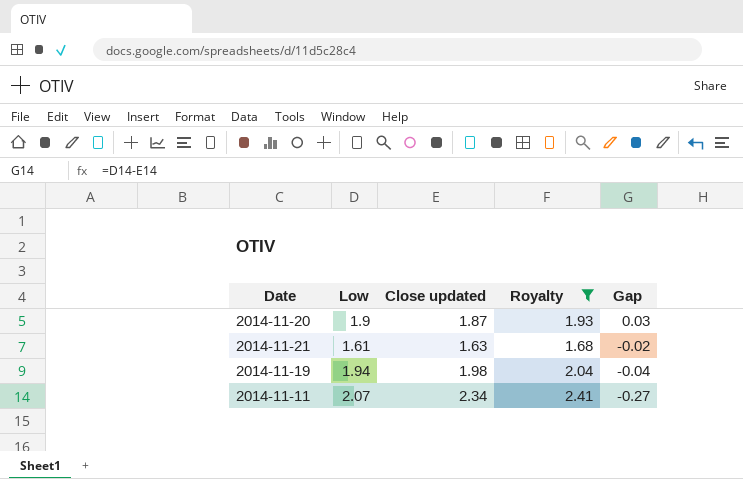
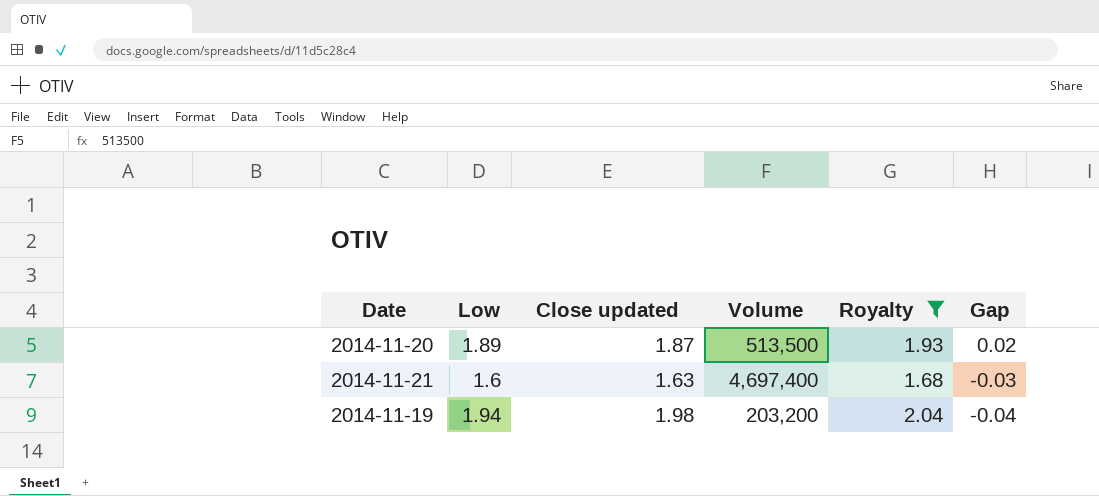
column Volume | position: none -> 4
row 2014-11-11: 2.07 | 2.34 | 2.41 | -0.27 -> none
2014-11-20 | Low: 1.9 -> 1.89
2014-11-20 | Gap: 0.03 -> 0.02
2014-11-21 | Low: 1.61 -> 1.6
2014-11-21 | Gap: -0.02 -> -0.03

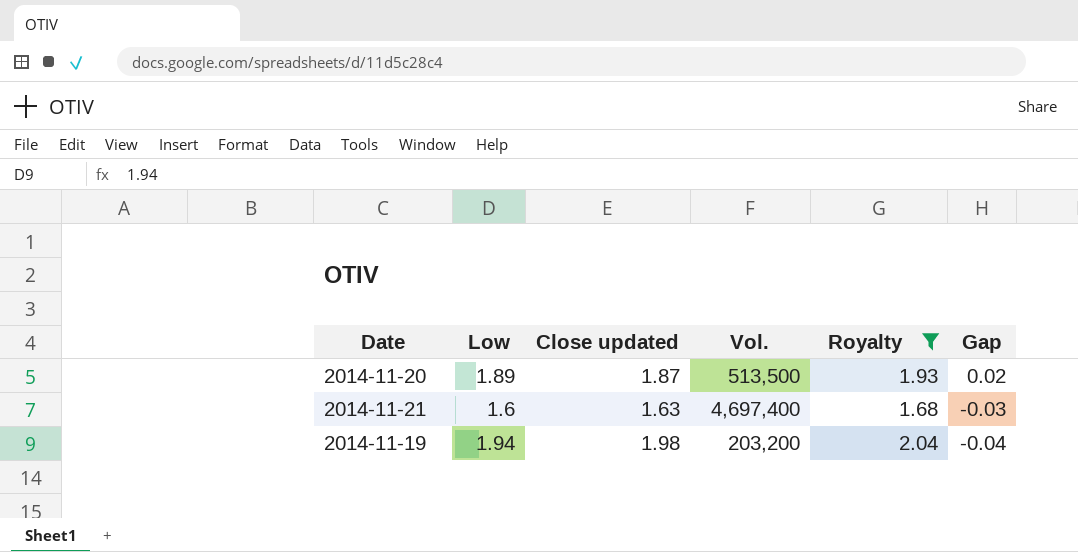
column name: Volume -> Vol.

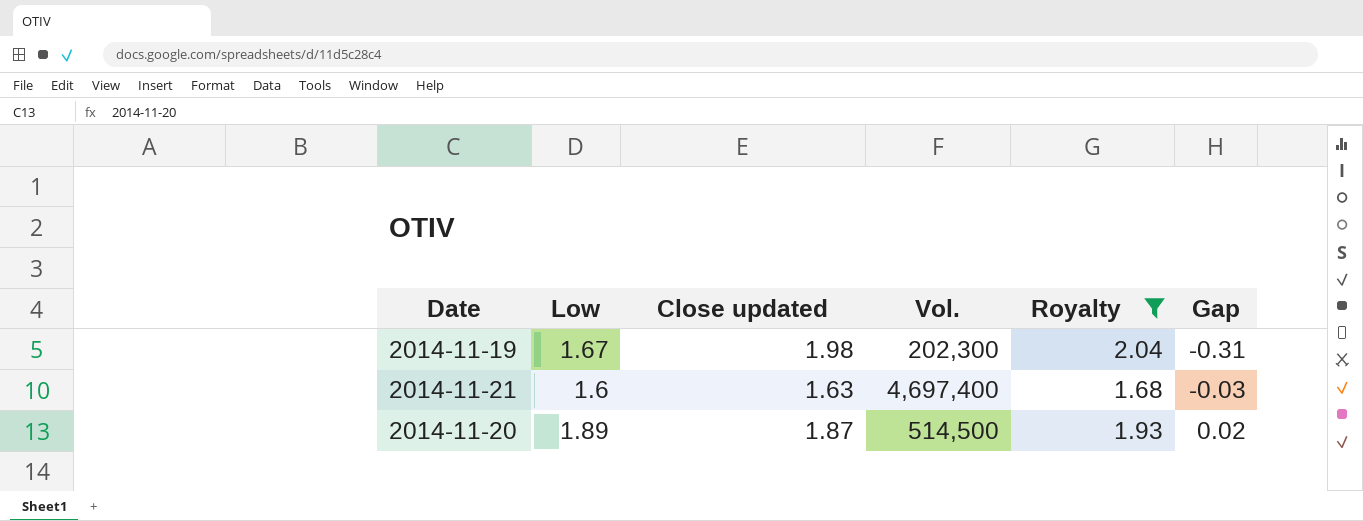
row order: Gap descending -> Gap ascending
2014-11-19 | Low: 1.94 -> 1.67
2014-11-19 | Vol.: 203,200 -> 202,300
2014-11-19 | Gap: -0.04 -> -0.31
2014-11-20 | Vol.: 513,500 -> 514,500

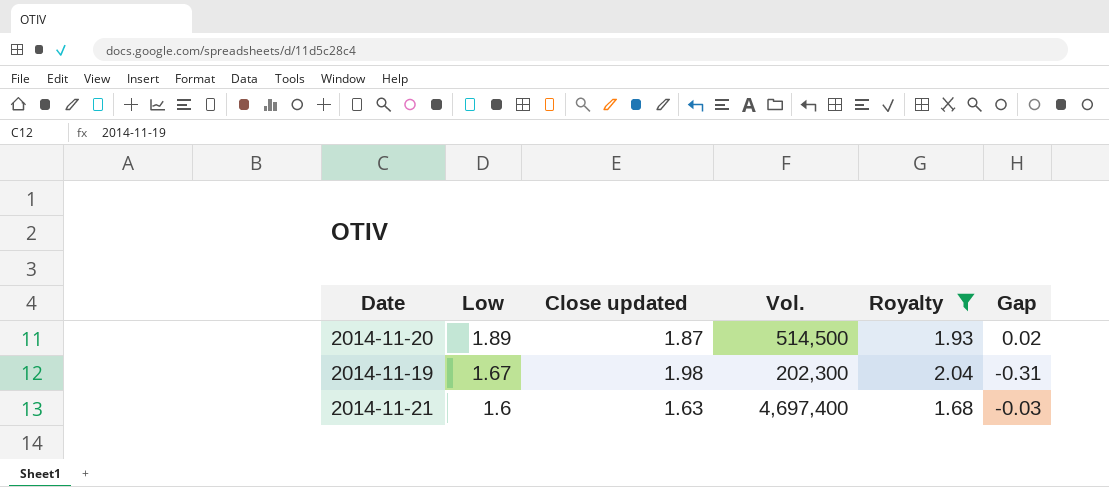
row order: Gap ascending -> Low descending

